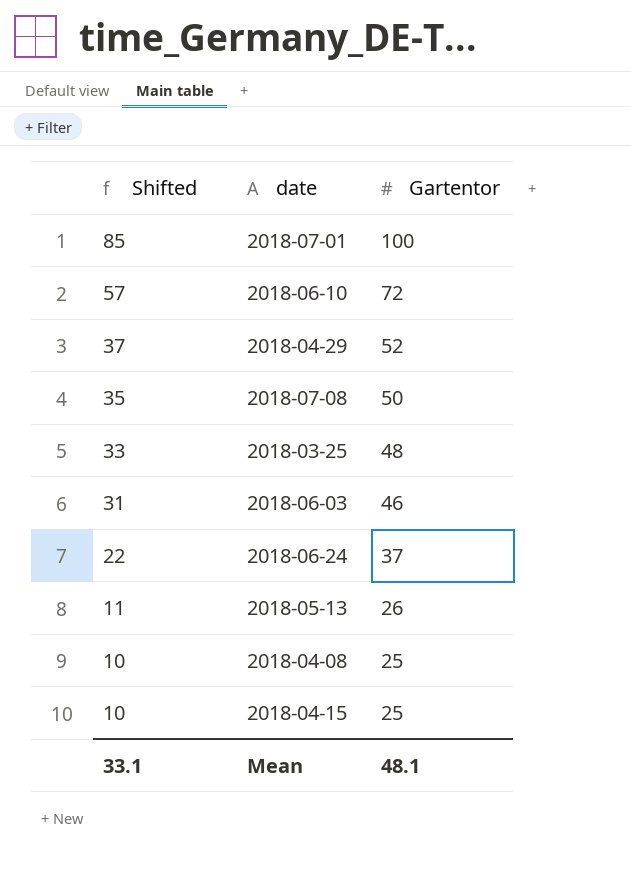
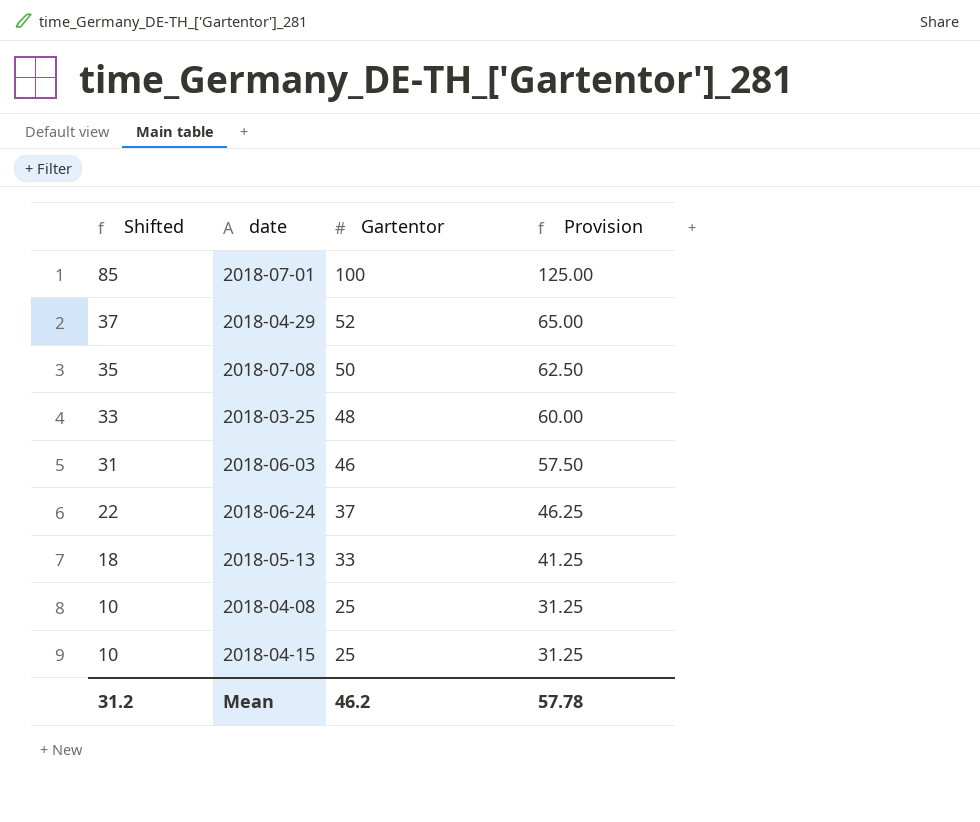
column Provision | formula: none -> [Gartentor] * 1.25
row 2018-06-10: 57 | 72 -> none
2018-05-13 | Shifted: 11 -> 18
2018-05-13 | Gartentor: 26 -> 33
Mean | Shifted: 33.1 -> 31.2
Mean | Gartentor: 48.1 -> 46.2

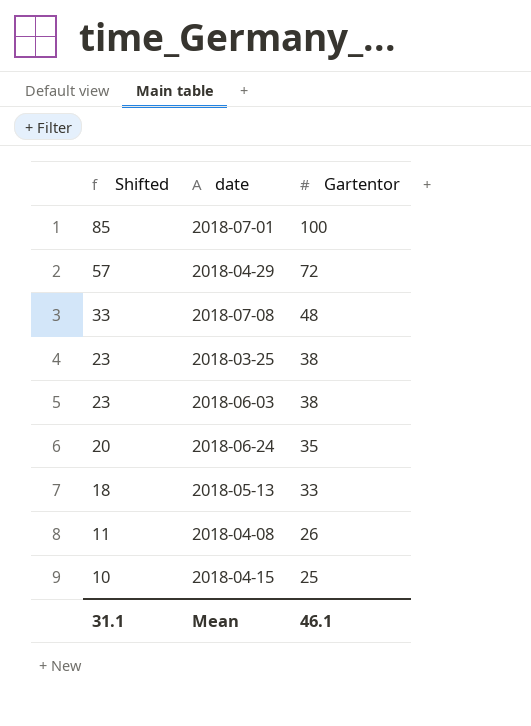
column Provision | formula: [Gartentor] * 1.25 -> none
2018-04-29 | Shifted: 37 -> 57
2018-04-29 | Gartentor: 52 -> 72
2018-07-08 | Shifted: 35 -> 33
2018-07-08 | Gartentor: 50 -> 48
2018-03-25 | Shifted: 33 -> 23
2018-03-25 | Gartentor: 48 -> 38
2018-06-03 | Shifted: 31 -> 23
2018-06-03 | Gartentor: 46 -> 38
2018-06-24 | Shifted: 22 -> 20
2018-06-24 | Gartentor: 37 -> 35
2018-04-08 | Shifted: 10 -> 11
2018-04-08 | Gartentor: 25 -> 26
Mean | Shifted: 31.2 -> 31.1
Mean | Gartentor: 46.2 -> 46.1

